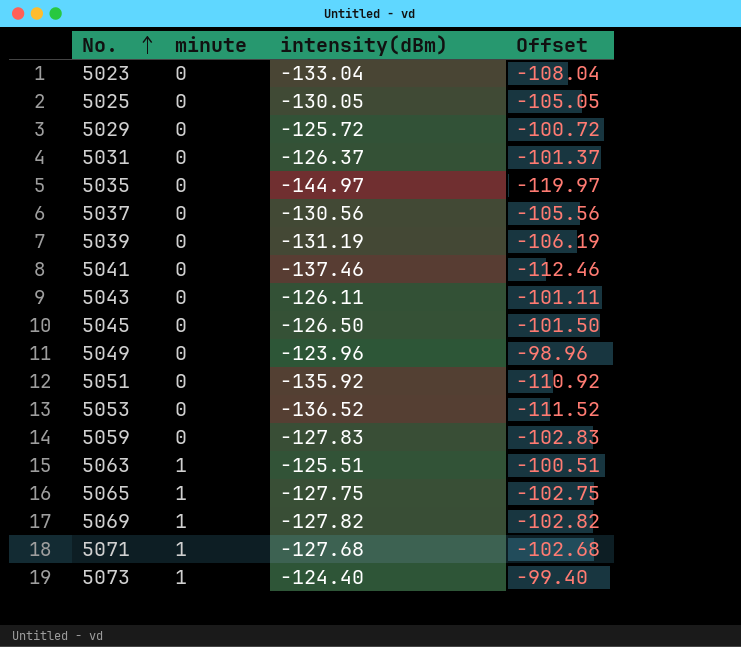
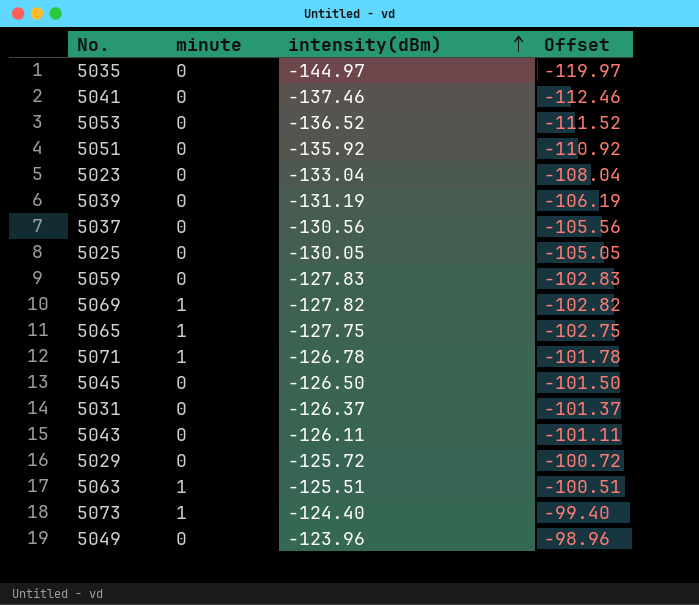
row order: No. ascending -> intensity(dBm) ascending
5071 | intensity(dBm): -127.68 -> -126.78
5071 | Offset: -102.68 -> -101.78

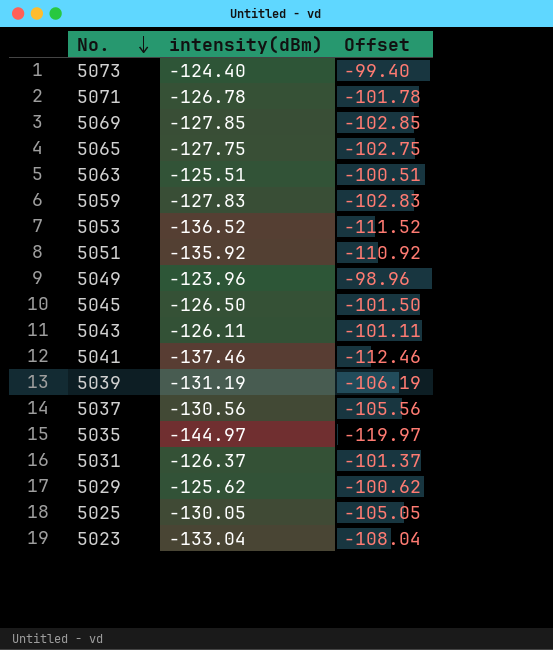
row order: intensity(dBm) ascending -> No. descending
column minute | position: 2 -> none
5069 | intensity(dBm): -127.82 -> -127.85
5069 | Offset: -102.82 -> -102.85
5029 | intensity(dBm): -125.72 -> -125.62
5029 | Offset: -100.72 -> -100.62

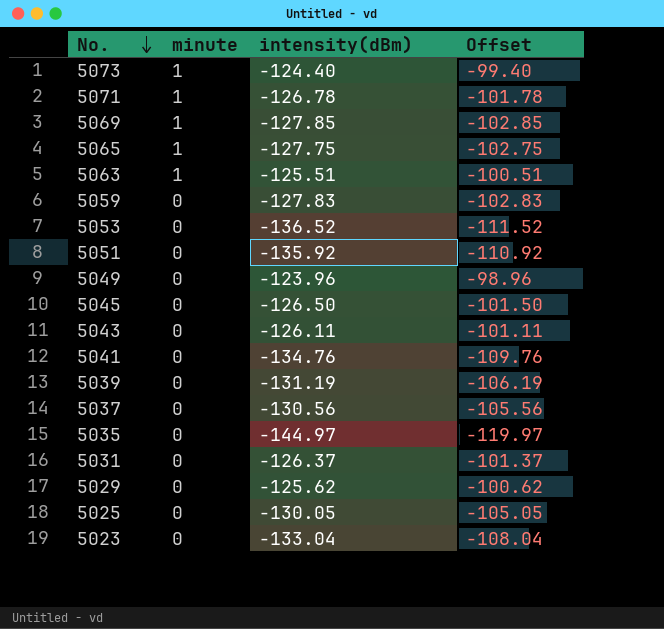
column minute | position: none -> 2
5041 | intensity(dBm): -137.46 -> -134.76
5041 | Offset: -112.46 -> -109.76

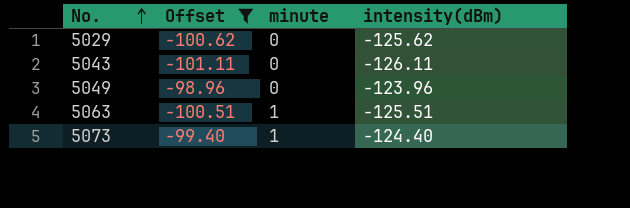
filter: none -> Offset >= -101.11
row order: No. descending -> No. ascending
column Offset | position: 4 -> 2

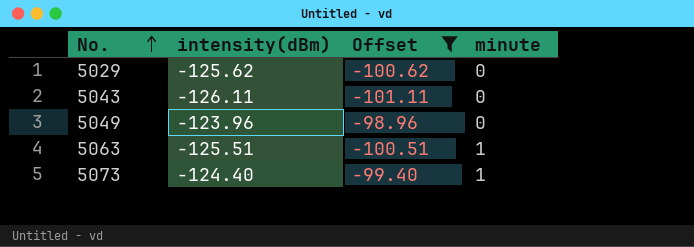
column intensity(dBm) | position: 4 -> 2

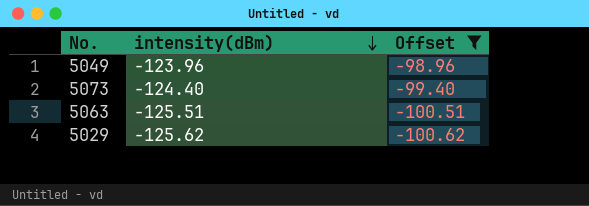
row order: No. ascending -> intensity(dBm) descending
column minute | position: 4 -> none
row 5043: -126.11 | -101.11 | 0 -> none

